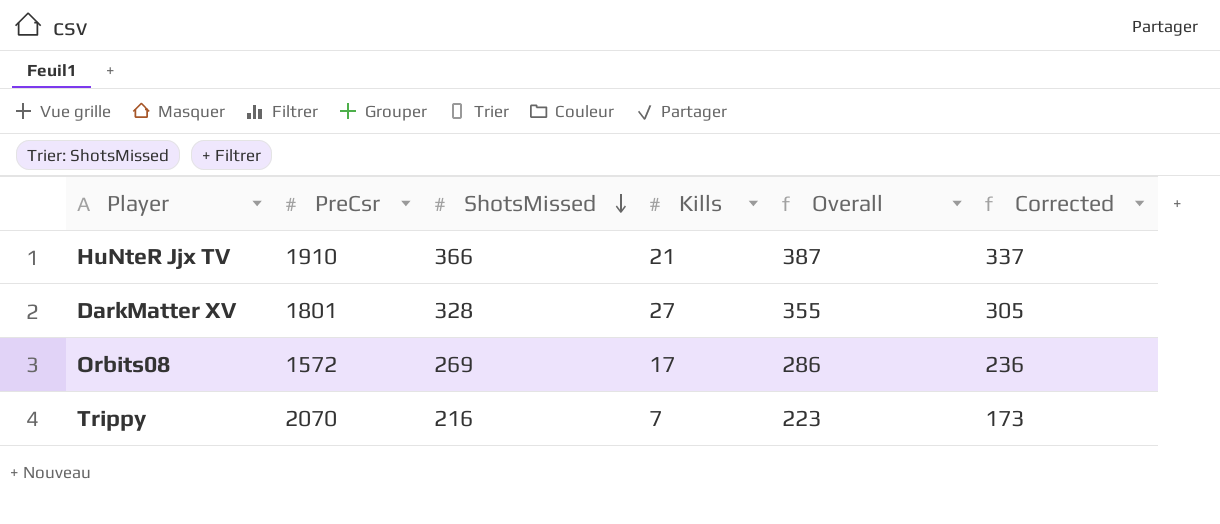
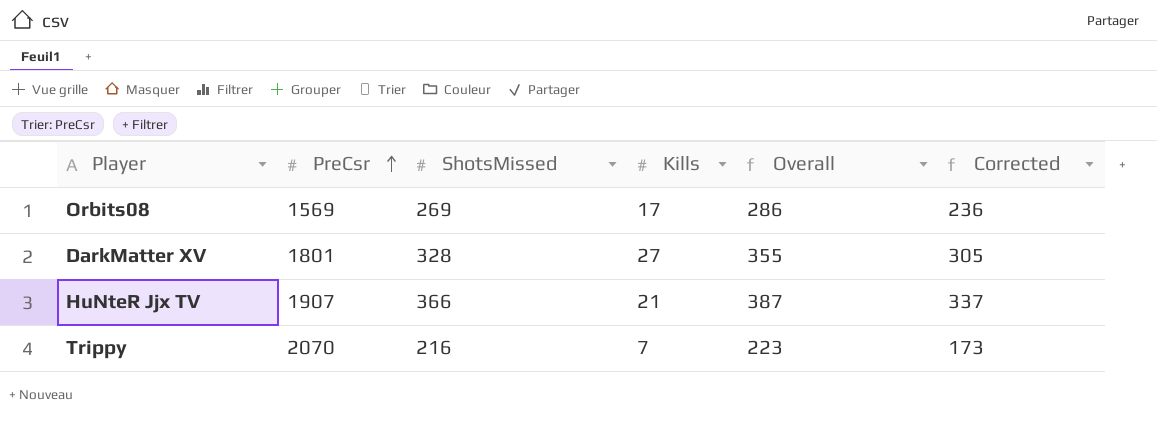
row order: ShotsMissed descending -> PreCsr ascending
Orbits08 | PreCsr: 1572 -> 1569
HuNteR Jjx TV | PreCsr: 1910 -> 1907

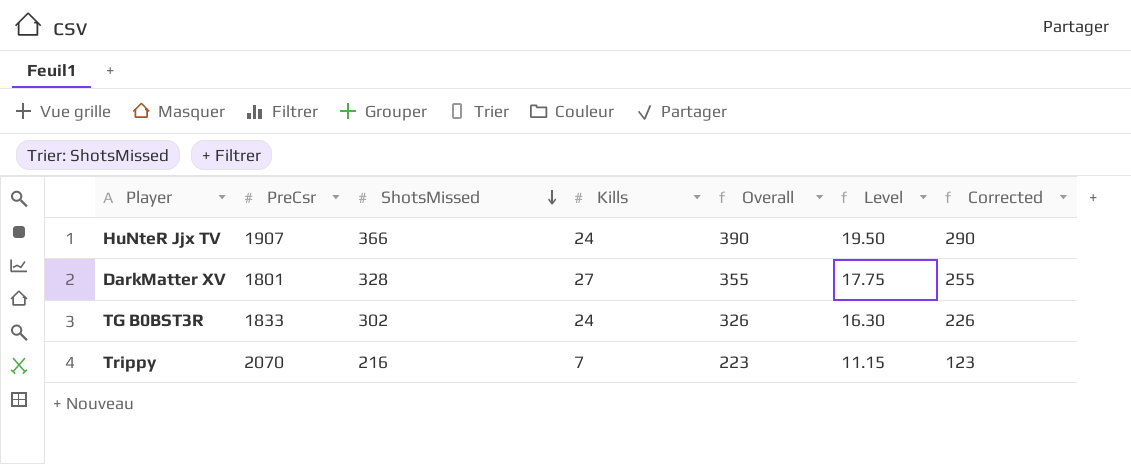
row order: PreCsr ascending -> ShotsMissed descending
column Level | formula: none -> [Overall] * 0.05
column Corrected | formula: [Overall] - 50 -> [Overall] - 100
row Orbits08: 1569 | 269 | 17 | 286 | 236 -> none
HuNteR Jjx TV | Kills: 21 -> 24
HuNteR Jjx TV | Overall: 387 -> 390
row TG B0BST3R: none -> 1833 | 302 | 24 | 326 | 16.30 | 226

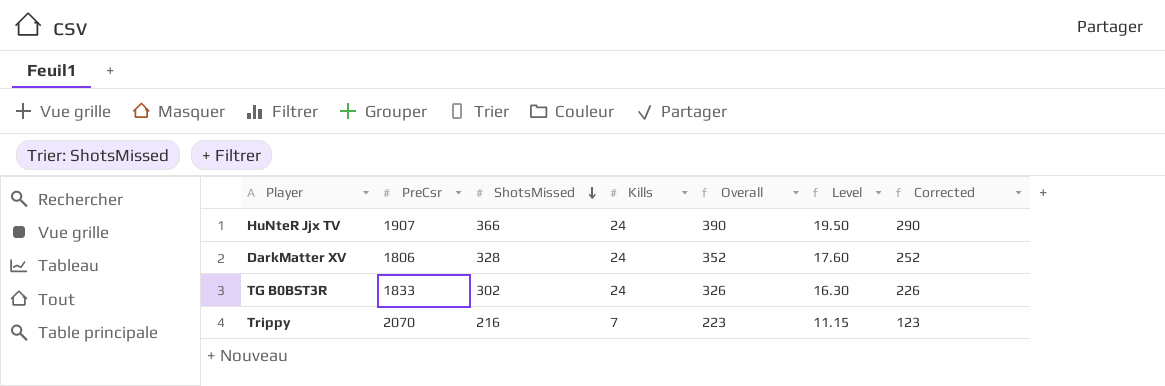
DarkMatter XV | PreCsr: 1801 -> 1806
DarkMatter XV | Kills: 27 -> 24
DarkMatter XV | Overall: 355 -> 352
DarkMatter XV | Level: 17.75 -> 17.60
DarkMatter XV | Corrected: 255 -> 252

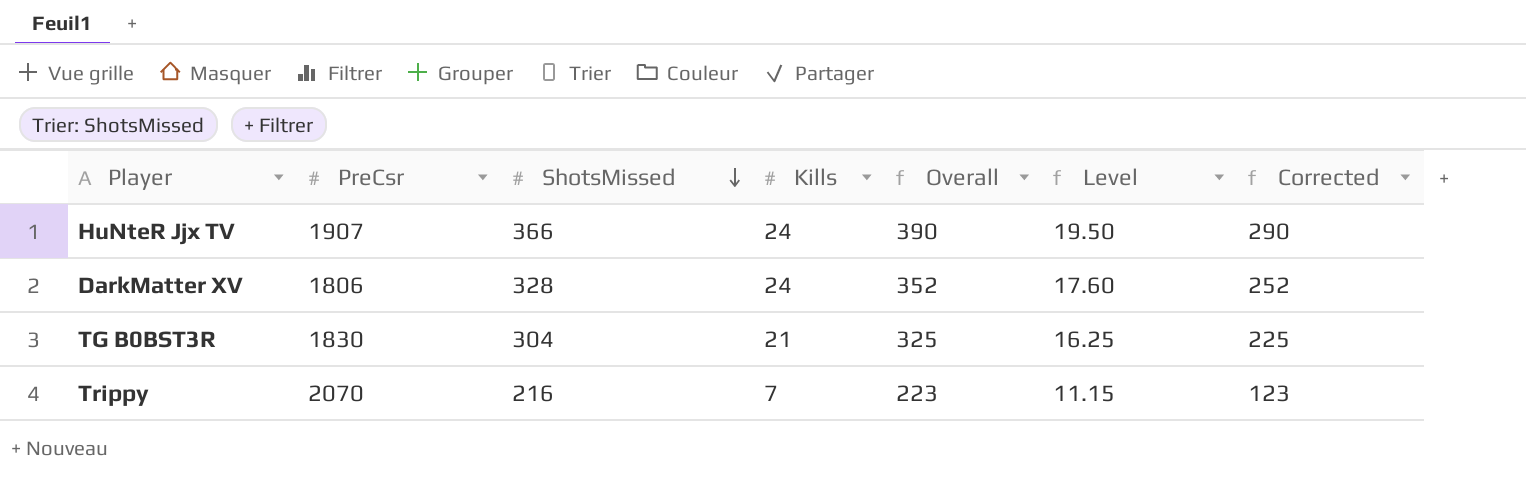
TG B0BST3R | PreCsr: 1833 -> 1830
TG B0BST3R | ShotsMissed: 302 -> 304
TG B0BST3R | Kills: 24 -> 21
TG B0BST3R | Overall: 326 -> 325
TG B0BST3R | Level: 16.30 -> 16.25
TG B0BST3R | Corrected: 226 -> 225

